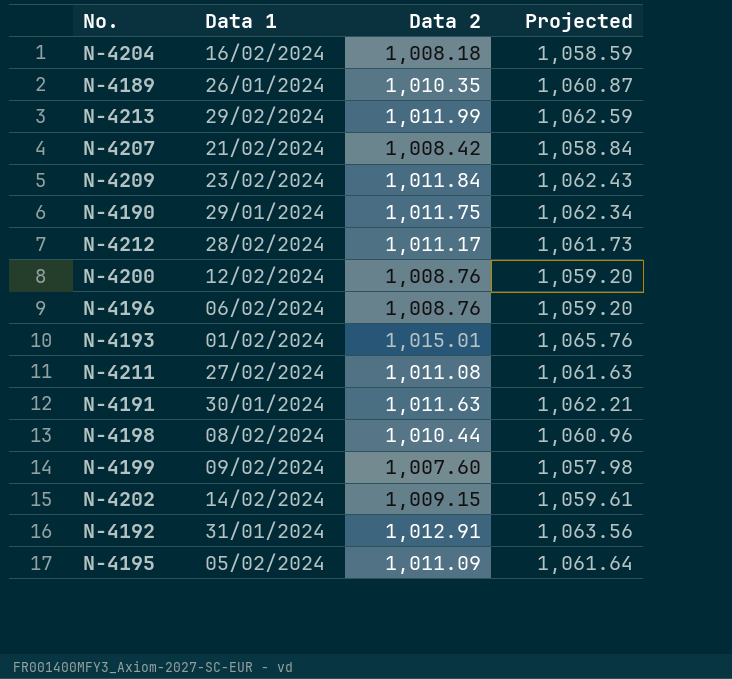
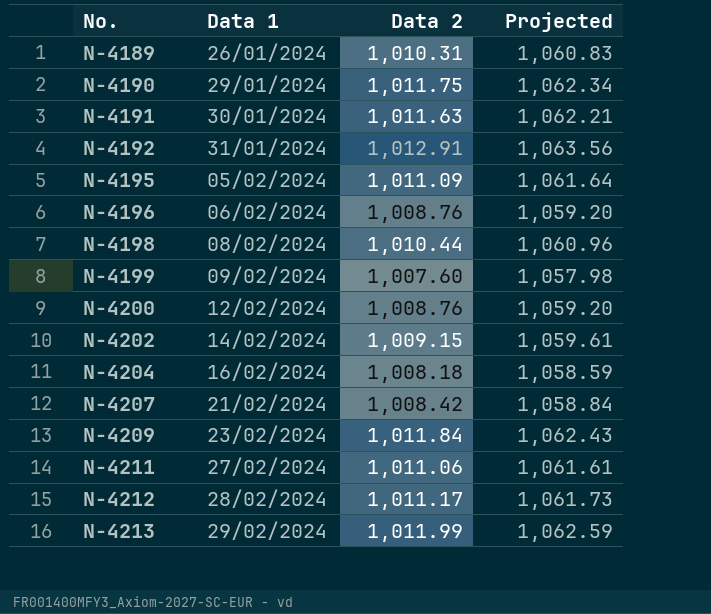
row order: none -> No. ascending
row N-4193: 01/02/2024 | 1,015.01 | 1,065.76 -> none
N-4189 | Data 2: 1,010.35 -> 1,010.31
N-4189 | Projected: 1,060.87 -> 1,060.83
N-4211 | Data 2: 1,011.08 -> 1,011.06
N-4211 | Projected: 1,061.63 -> 1,061.61

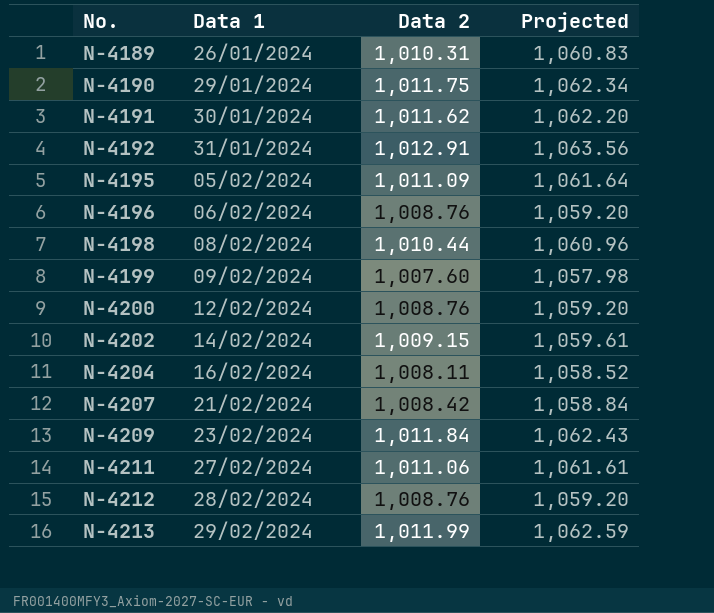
N-4191 | Data 2: 1,011.63 -> 1,011.62
N-4191 | Projected: 1,062.21 -> 1,062.20
N-4204 | Data 2: 1,008.18 -> 1,008.11
N-4204 | Projected: 1,058.59 -> 1,058.52
N-4212 | Data 2: 1,011.17 -> 1,008.76
N-4212 | Projected: 1,061.73 -> 1,059.20

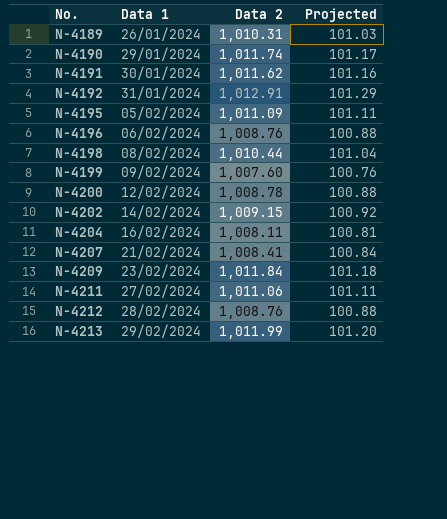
column Projected | formula: [Data 2] * 1.05 -> [Data 2] * 0.1
N-4190 | Data 2: 1,011.75 -> 1,011.74
N-4200 | Data 2: 1,008.76 -> 1,008.78
N-4207 | Data 2: 1,008.42 -> 1,008.41

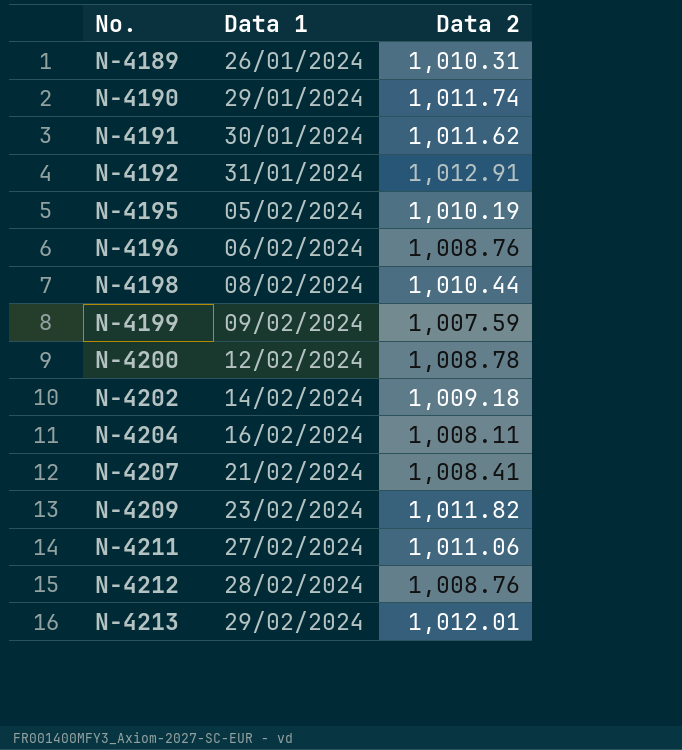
column Projected | formula: [Data 2] * 0.1 -> none
N-4195 | Data 2: 1,011.09 -> 1,010.19
N-4199 | Data 2: 1,007.60 -> 1,007.59
N-4202 | Data 2: 1,009.15 -> 1,009.18
N-4209 | Data 2: 1,011.84 -> 1,011.82
N-4213 | Data 2: 1,011.99 -> 1,012.01

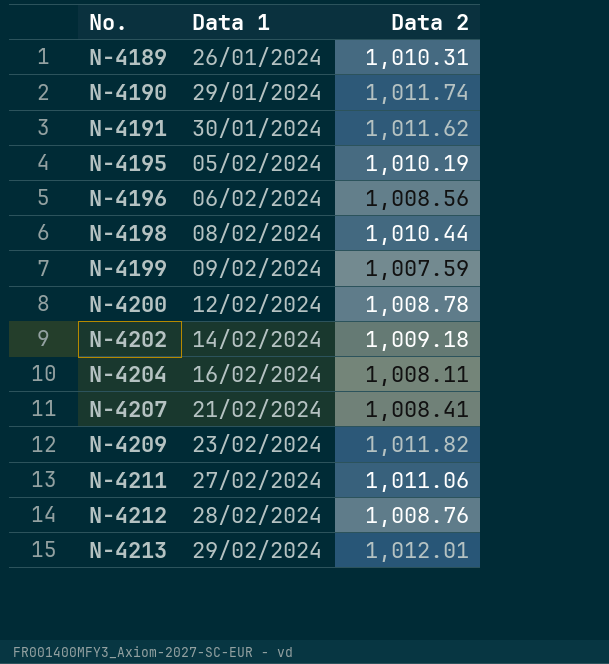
row N-4192: 31/01/2024 | 1,012.91 -> none
N-4196 | Data 2: 1,008.76 -> 1,008.56

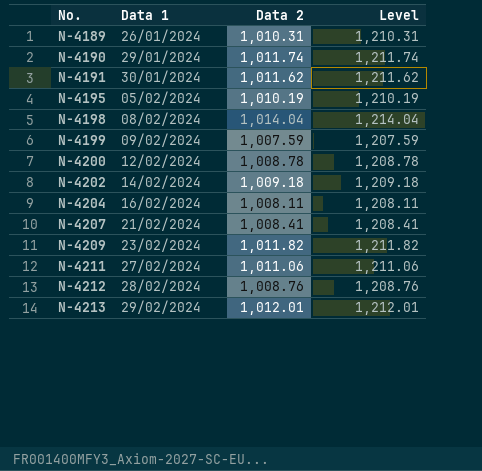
column Level | formula: none -> [Data 2] + 200
row N-4196: 06/02/2024 | 1,008.56 -> none
N-4198 | Data 2: 1,010.44 -> 1,014.04

